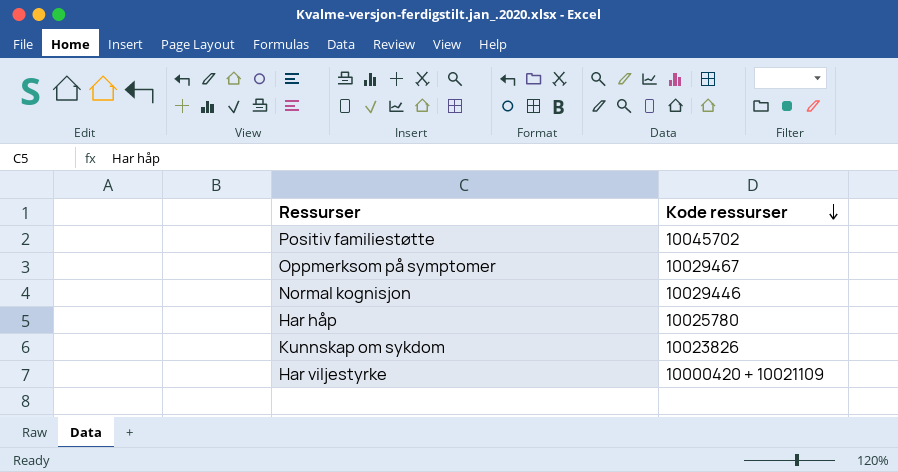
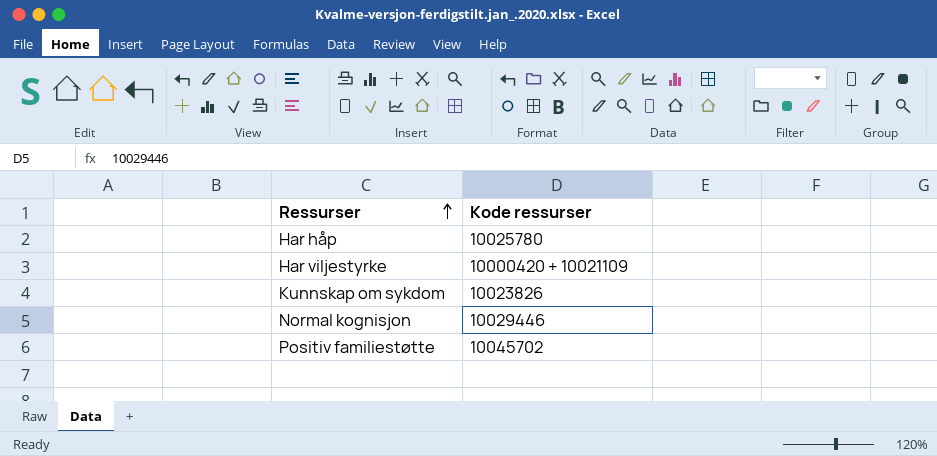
row order: Kode ressurser descending -> Ressurser ascending
row Oppmerksom på symptomer: 10029467 -> none

